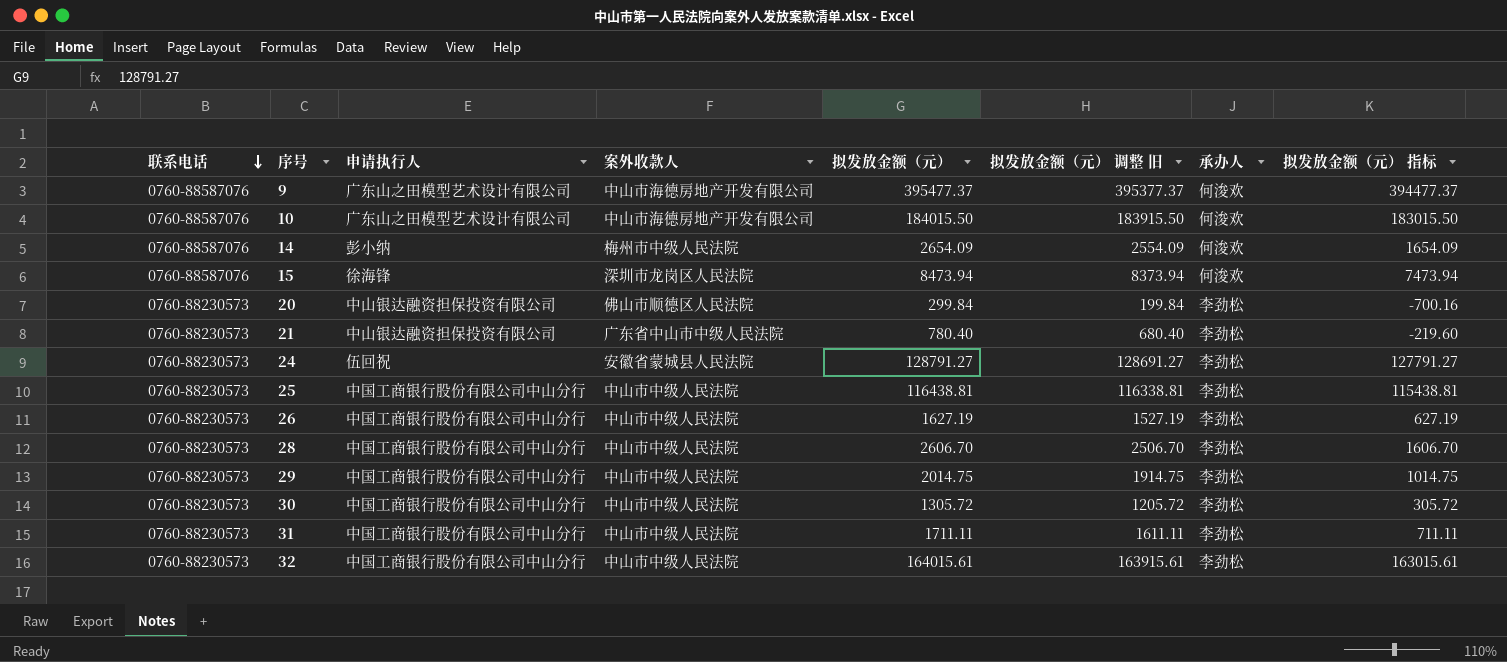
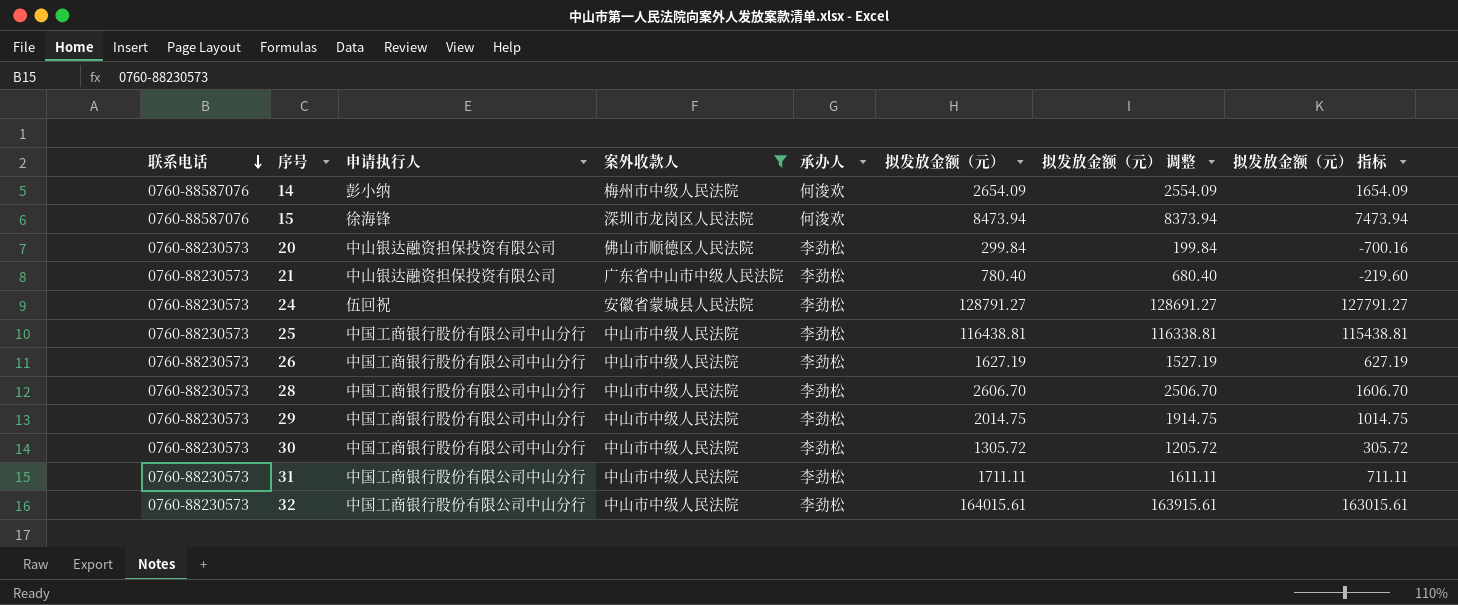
filter: none -> 案外收款人 != 中山市海德房地产开发有限公司
column 承办人 | position: 7 -> 5
column name: 拟发放金额（元） 调整 旧 -> 拟发放金额（元） 调整

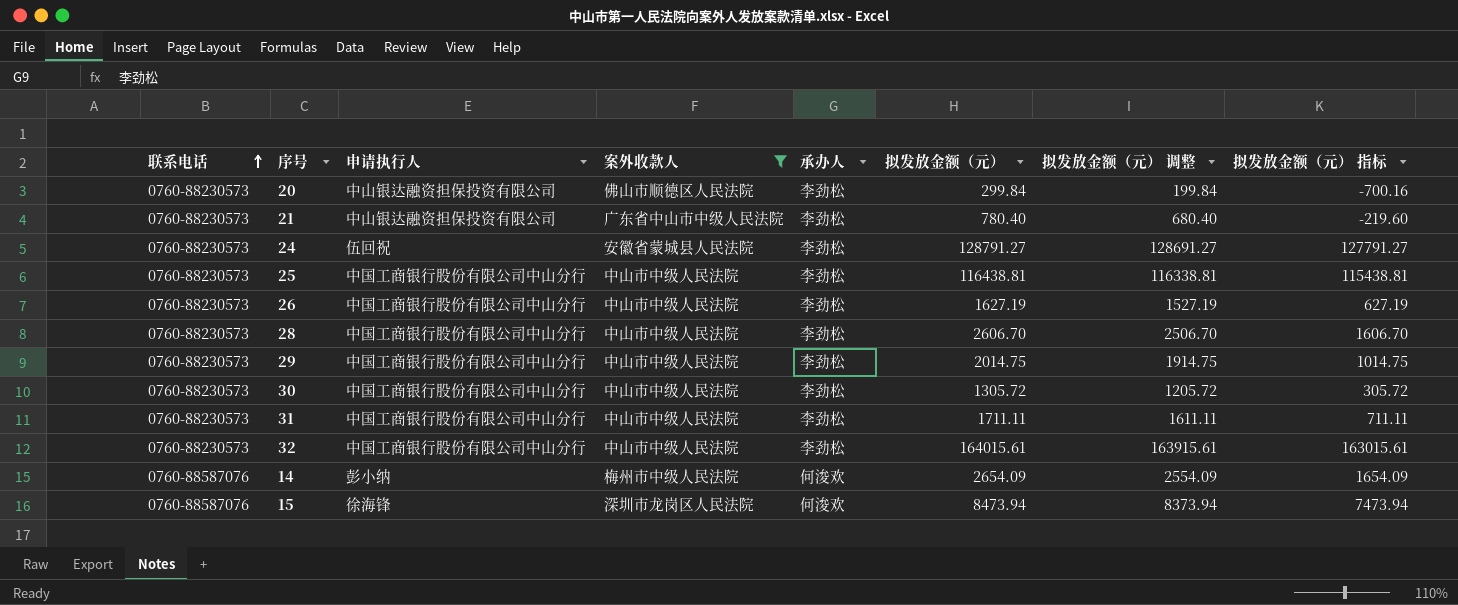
row order: 联系电话 descending -> 联系电话 ascending

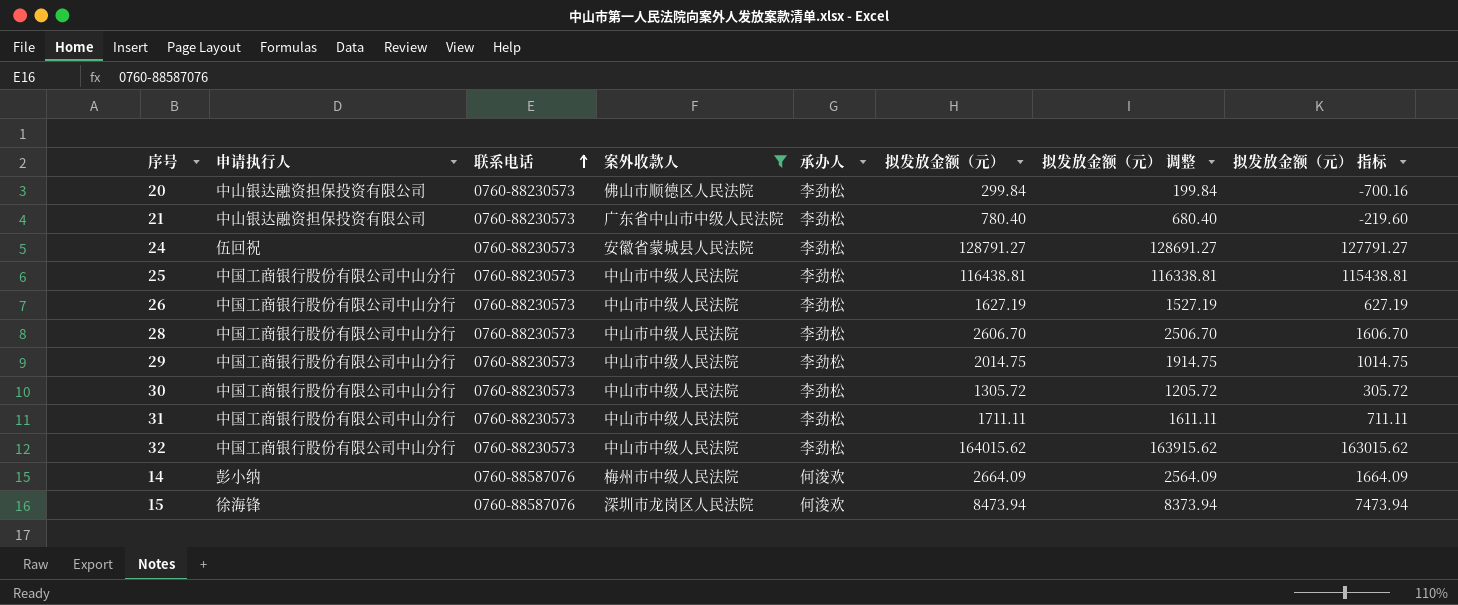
column 联系电话 | position: 1 -> 3
32 | 拟发放金额（元）: 164015.61 -> 164015.62
32 | 拟发放金额（元） 调整: 163915.61 -> 163915.62
32 | 拟发放金额（元） 指标: 163015.61 -> 163015.62
14 | 拟发放金额（元）: 2654.09 -> 2664.09
14 | 拟发放金额（元） 调整: 2554.09 -> 2564.09
14 | 拟发放金额（元） 指标: 1654.09 -> 1664.09

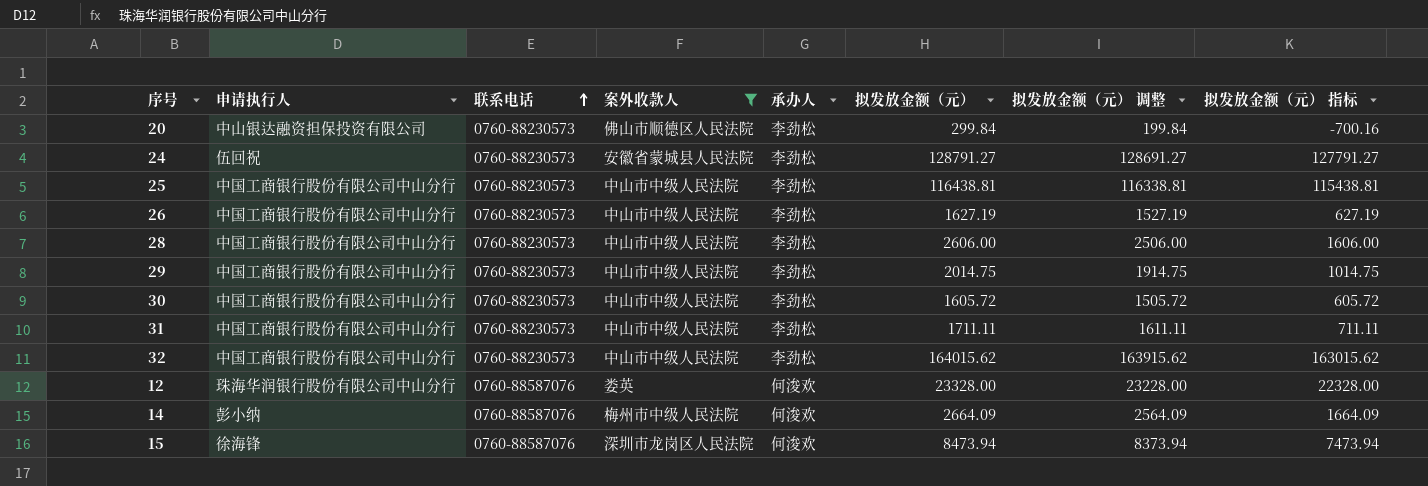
row 21: 中山银达融资担保投资有限公司 | 0760-88230573 | 广东省中山市中级人民法院 | 李劲松 | 780.40 | 680.40 | -219.60 -> none
28 | 拟发放金额（元）: 2606.70 -> 2606.00
28 | 拟发放金额（元） 调整: 2506.70 -> 2506.00
28 | 拟发放金额（元） 指标: 1606.70 -> 1606.00
30 | 拟发放金额（元）: 1305.72 -> 1605.72
30 | 拟发放金额（元） 调整: 1205.72 -> 1505.72
30 | 拟发放金额（元） 指标: 305.72 -> 605.72
row 12: none -> 珠海华润银行股份有限公司中山分行 | 0760-88587076 | 娄英 | 何浚欢 | 23328.00 | 23228.00 | 22328.00

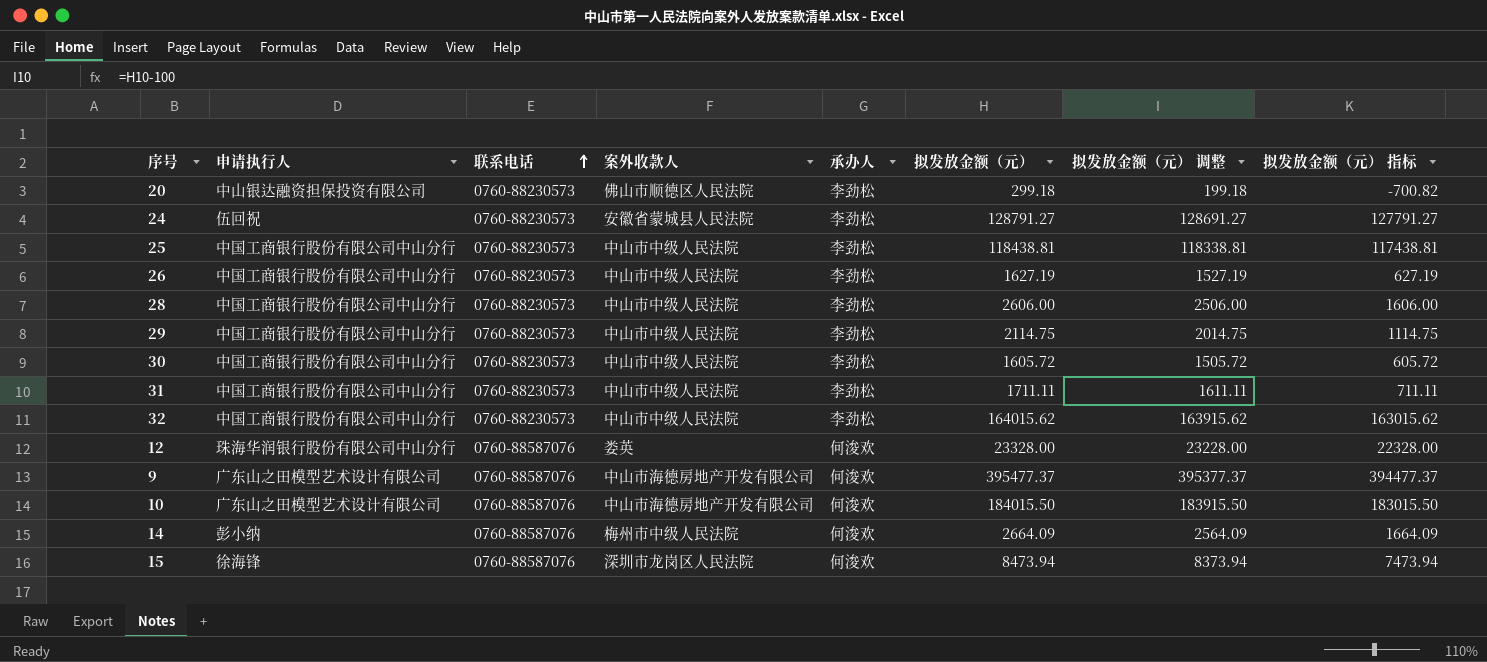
filter: 案外收款人 != 中山市海德房地产开发有限公司 -> none
20 | 拟发放金额（元）: 299.84 -> 299.18
20 | 拟发放金额（元） 调整: 199.84 -> 199.18
20 | 拟发放金额（元） 指标: -700.16 -> -700.82
25 | 拟发放金额（元）: 116438.81 -> 118438.81
25 | 拟发放金额（元） 调整: 116338.81 -> 118338.81
25 | 拟发放金额（元） 指标: 115438.81 -> 117438.81
29 | 拟发放金额（元）: 2014.75 -> 2114.75
29 | 拟发放金额（元） 调整: 1914.75 -> 2014.75
29 | 拟发放金额（元） 指标: 1014.75 -> 1114.75

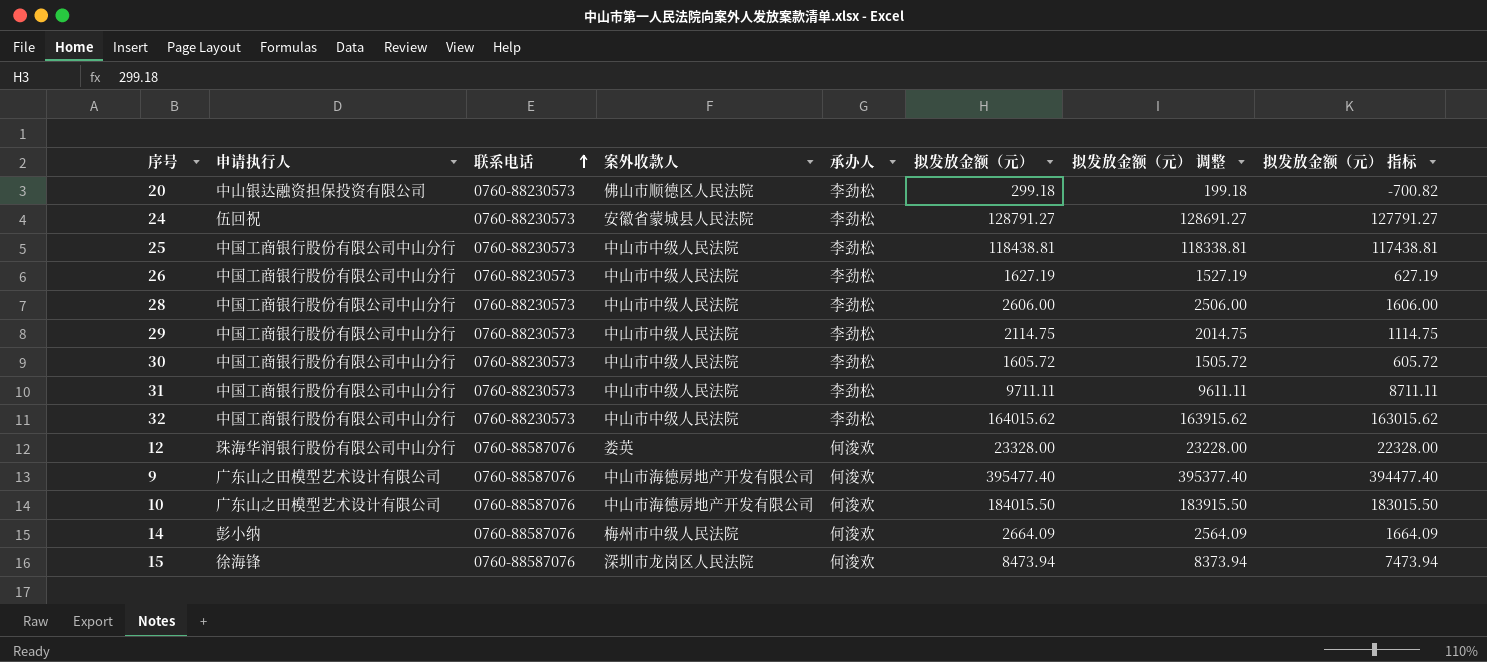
31 | 拟发放金额（元）: 1711.11 -> 9711.11
31 | 拟发放金额（元） 调整: 1611.11 -> 9611.11
31 | 拟发放金额（元） 指标: 711.11 -> 8711.11
9 | 拟发放金额（元）: 395477.37 -> 395477.40
9 | 拟发放金额（元） 调整: 395377.37 -> 395377.40
9 | 拟发放金额（元） 指标: 394477.37 -> 394477.40

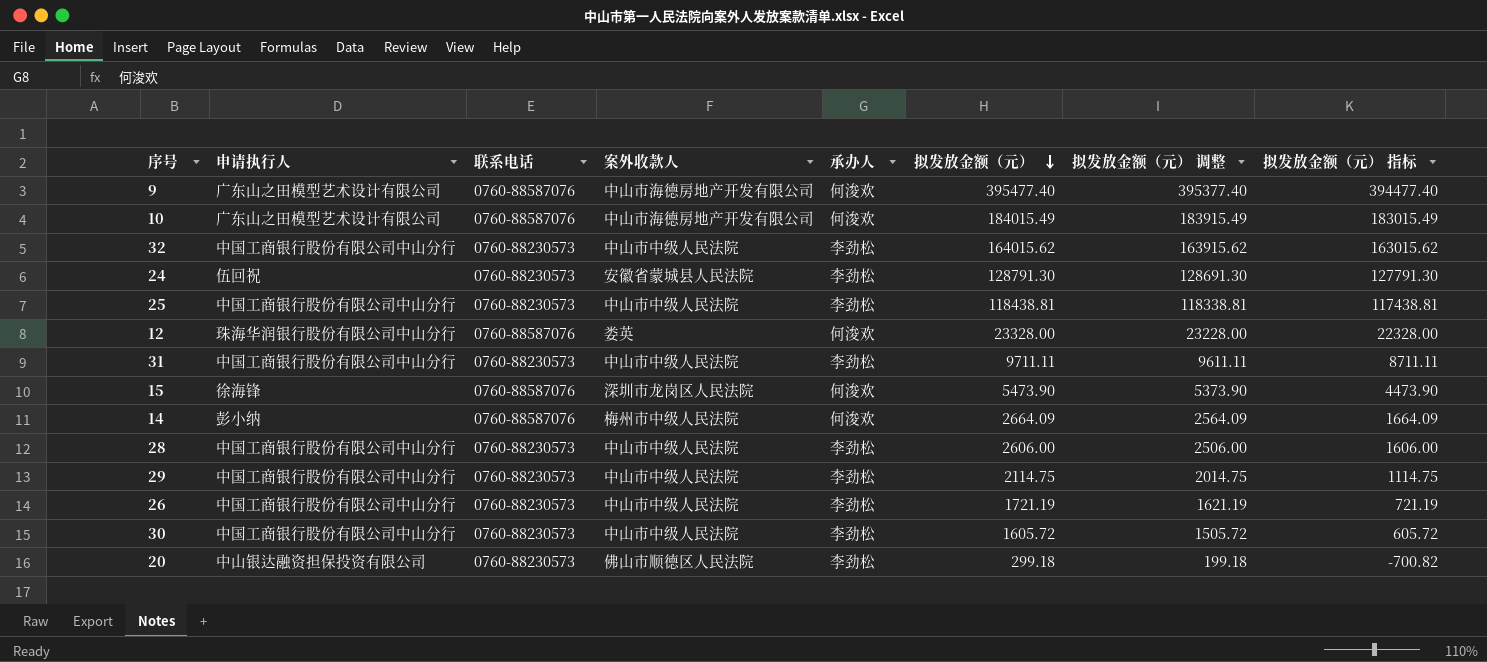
row order: 联系电话 ascending -> 拟发放金额（元） descending
10 | 拟发放金额（元）: 184015.50 -> 184015.49
10 | 拟发放金额（元） 调整: 183915.50 -> 183915.49
10 | 拟发放金额（元） 指标: 183015.50 -> 183015.49
24 | 拟发放金额（元）: 128791.27 -> 128791.30
24 | 拟发放金额（元） 调整: 128691.27 -> 128691.30
24 | 拟发放金额（元） 指标: 127791.27 -> 127791.30
15 | 拟发放金额（元）: 8473.94 -> 5473.90
15 | 拟发放金额（元） 调整: 8373.94 -> 5373.90
15 | 拟发放金额（元） 指标: 7473.94 -> 4473.90
26 | 拟发放金额（元）: 1627.19 -> 1721.19
26 | 拟发放金额（元） 调整: 1527.19 -> 1621.19
26 | 拟发放金额（元） 指标: 627.19 -> 721.19

